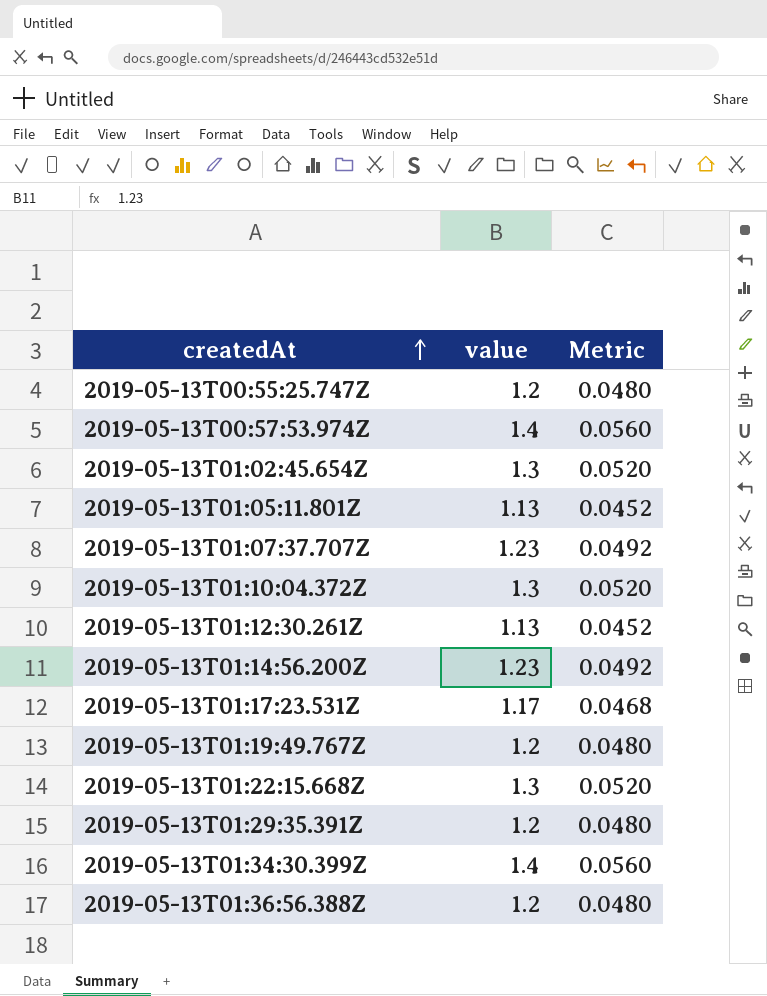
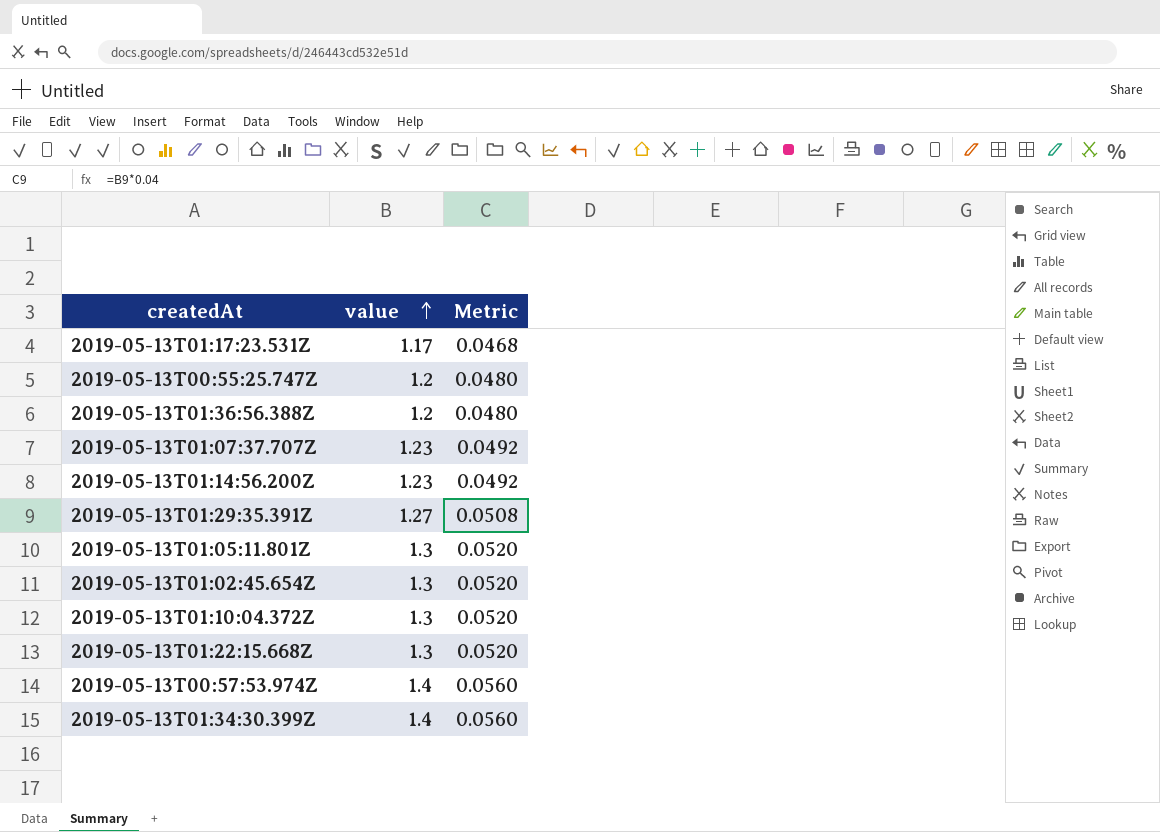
row order: createdAt ascending -> value ascending
row 2019-05-13T01:12:30.261Z: 1.13 | 0.0452 -> none
row 2019-05-13T01:19:49.767Z: 1.2 | 0.0480 -> none
2019-05-13T01:29:35.391Z | value: 1.2 -> 1.27
2019-05-13T01:29:35.391Z | Metric: 0.0480 -> 0.0508
2019-05-13T01:05:11.801Z | value: 1.13 -> 1.3
2019-05-13T01:05:11.801Z | Metric: 0.0452 -> 0.0520

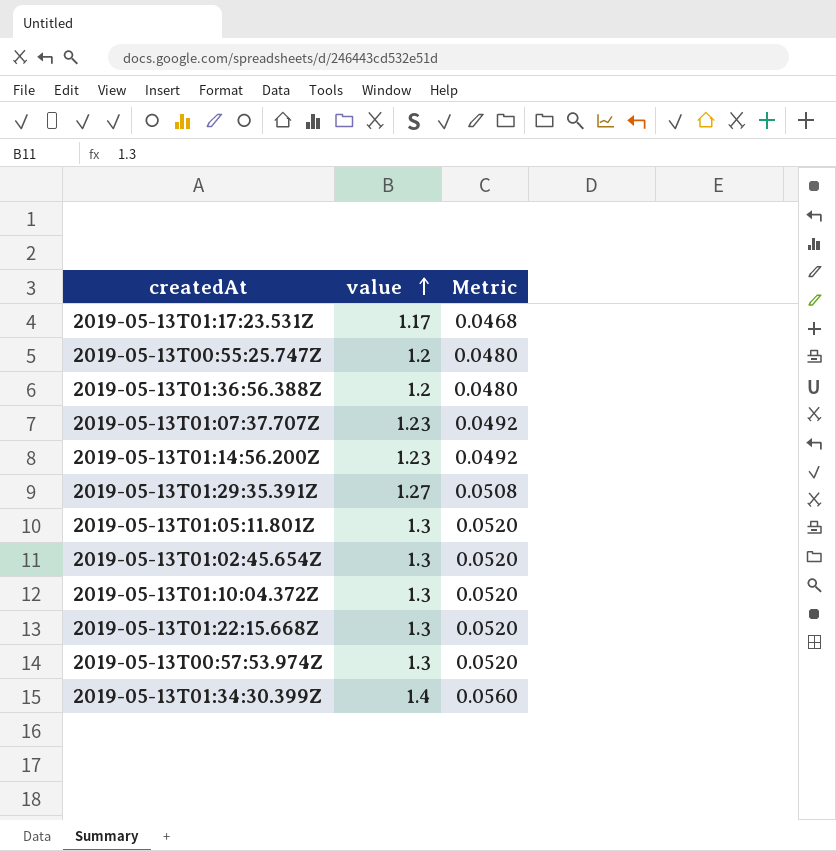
2019-05-13T00:57:53.974Z | value: 1.4 -> 1.3
2019-05-13T00:57:53.974Z | Metric: 0.0560 -> 0.0520

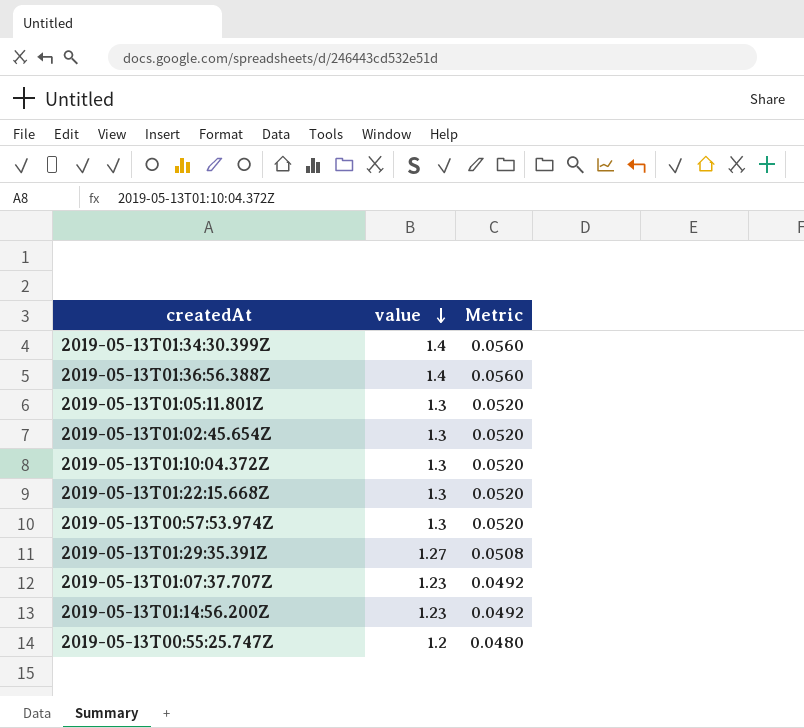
row order: value ascending -> value descending
row 2019-05-13T01:17:23.531Z: 1.17 | 0.0468 -> none
2019-05-13T01:36:56.388Z | value: 1.2 -> 1.4
2019-05-13T01:36:56.388Z | Metric: 0.0480 -> 0.0560

